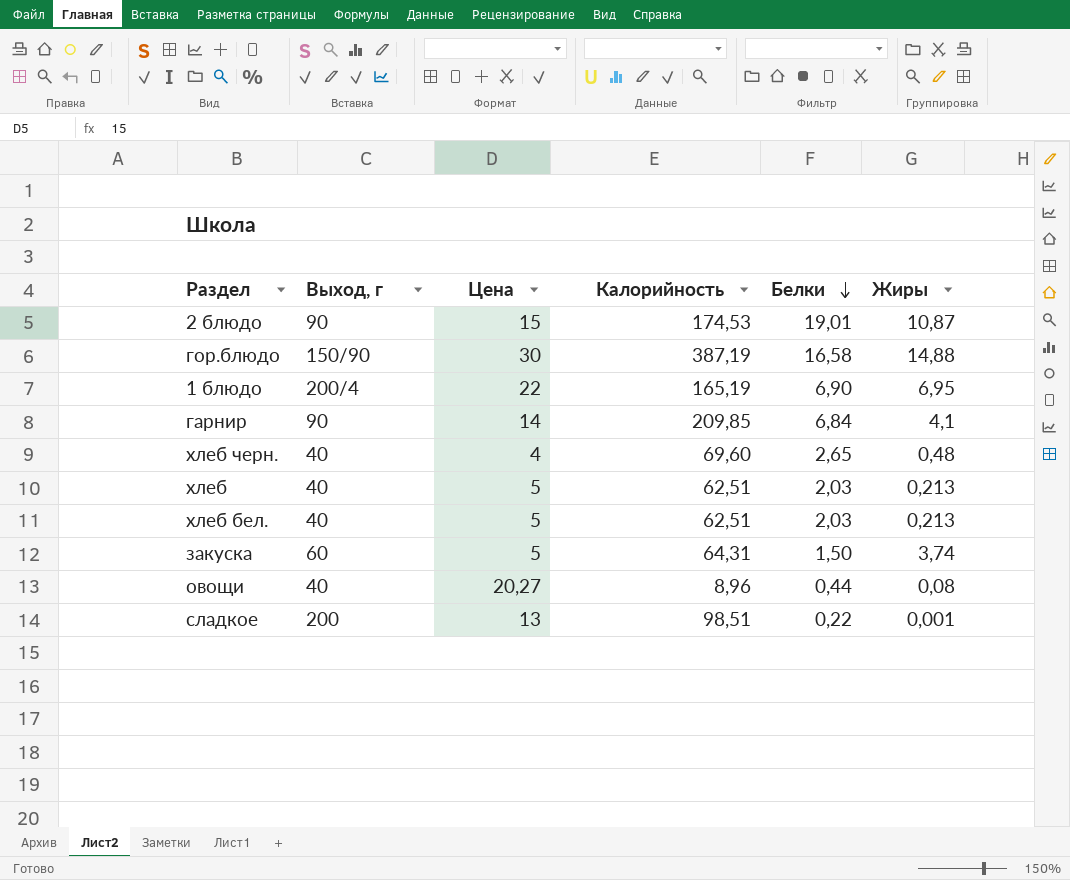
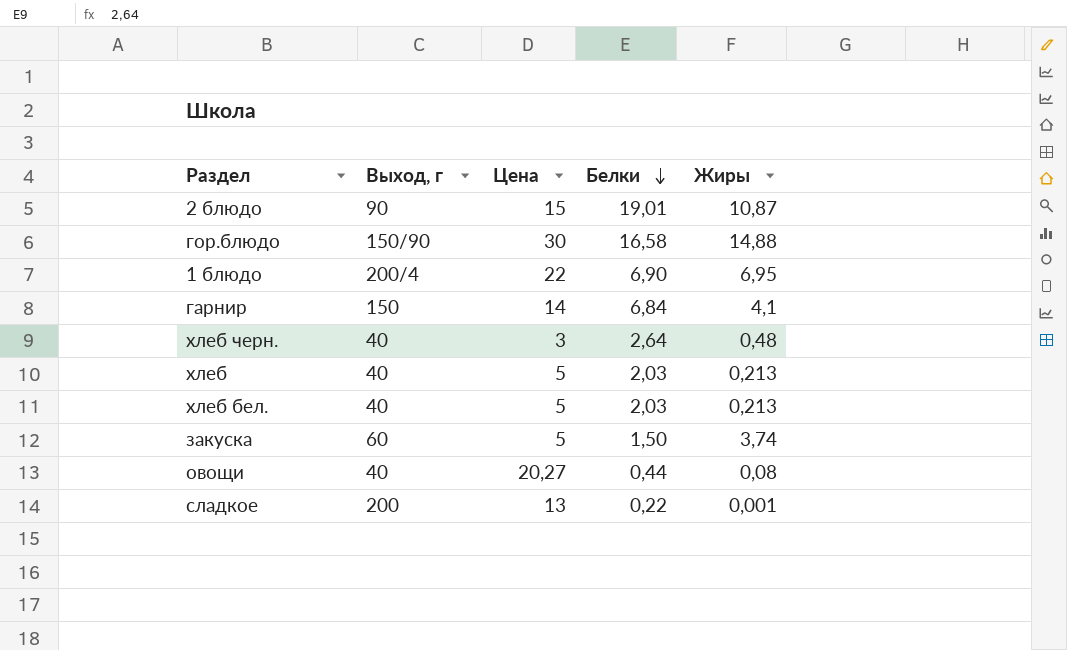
column Калорийность | position: 4 -> none
гарнир | Выход, г: 90 -> 150
хлеб черн. | Цена: 4 -> 3
хлеб черн. | Белки: 2,65 -> 2,64

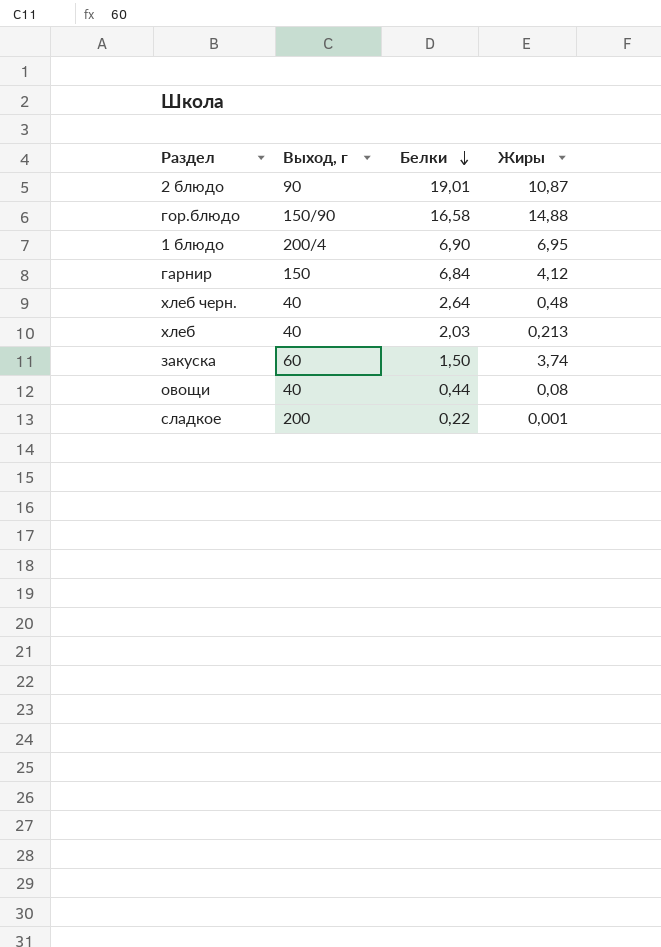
column Цена | position: 3 -> none
row хлеб бел.: 40 | 5 | 2,03 | 0,213 -> none
гарнир | Жиры: 4,1 -> 4,12

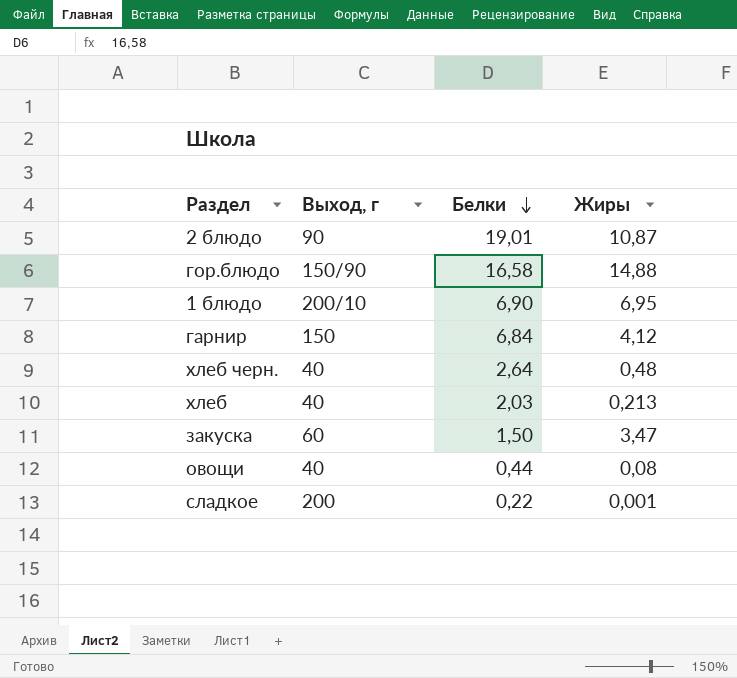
1 блюдо | Выход, г: 200/4 -> 200/10
закуска | Жиры: 3,74 -> 3,47

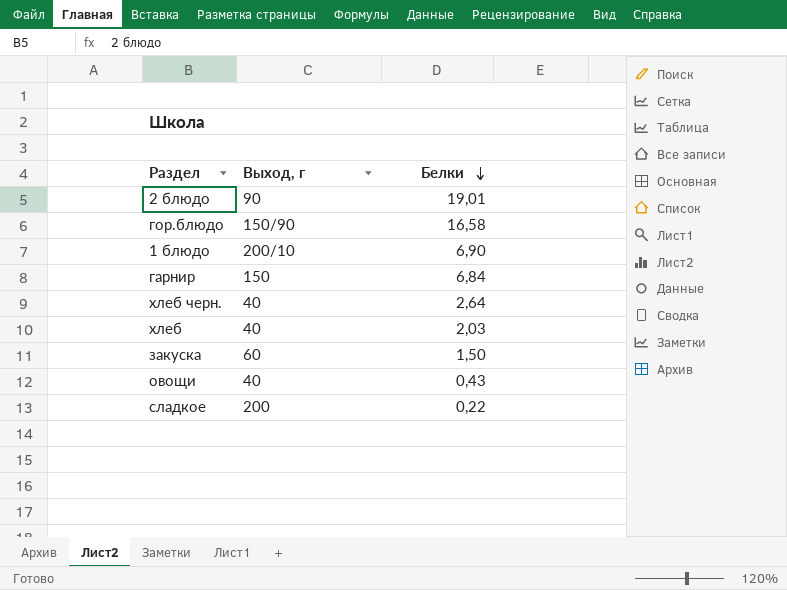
column Жиры | position: 4 -> none
овощи | Белки: 0,44 -> 0,43

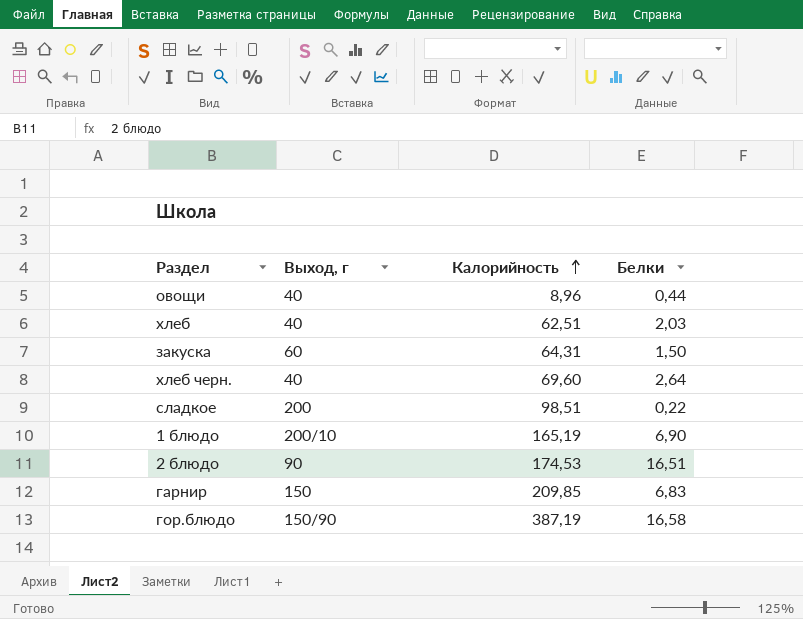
row order: Белки descending -> Калорийность ascending
column Калорийность | position: none -> 3
овощи | Белки: 0,43 -> 0,44
2 блюдо | Белки: 19,01 -> 16,51
гарнир | Белки: 6,84 -> 6,83

